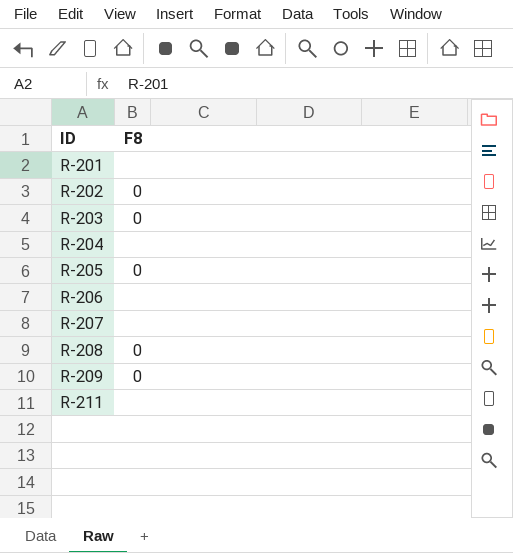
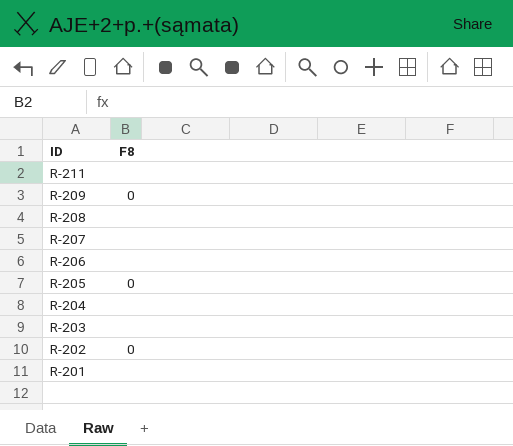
row order: ID ascending -> ID descending
R-208 | F8: 0 -> none
R-203 | F8: 0 -> none

